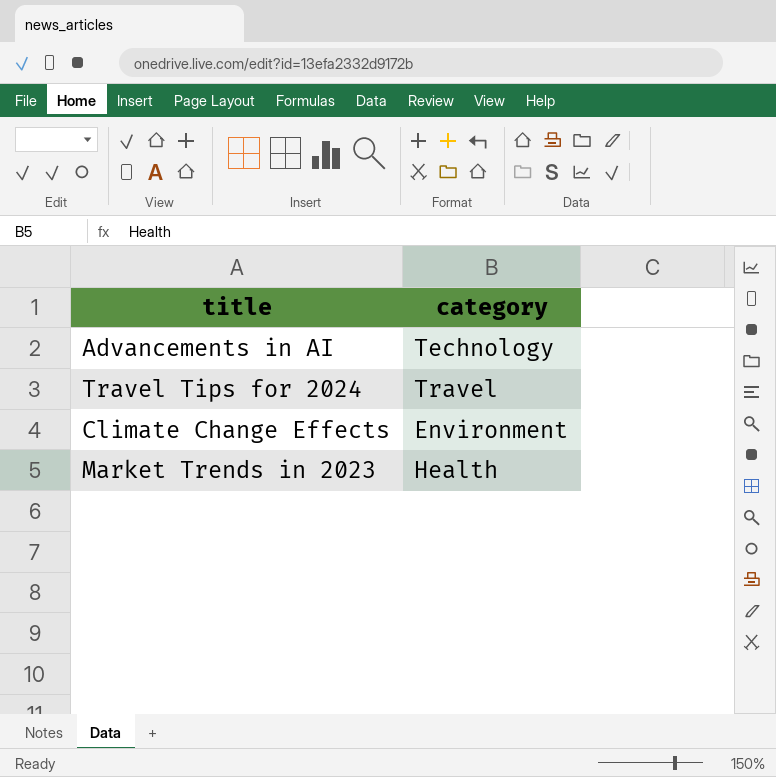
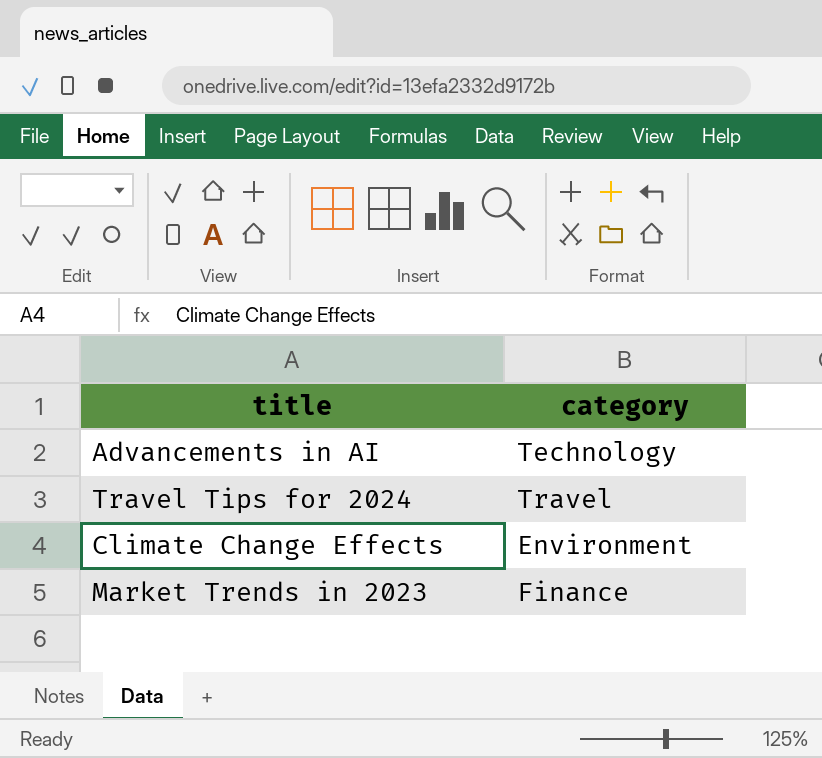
Market Trends in 2023 | category: Health -> Finance

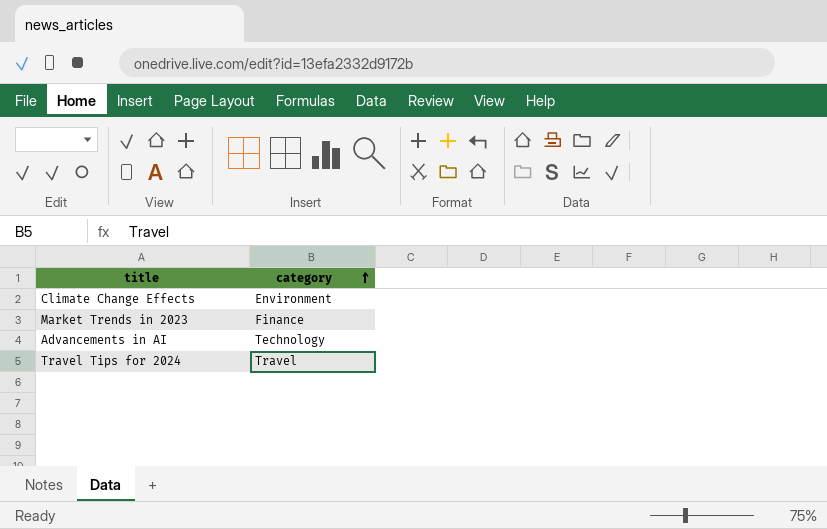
row order: none -> category ascending

